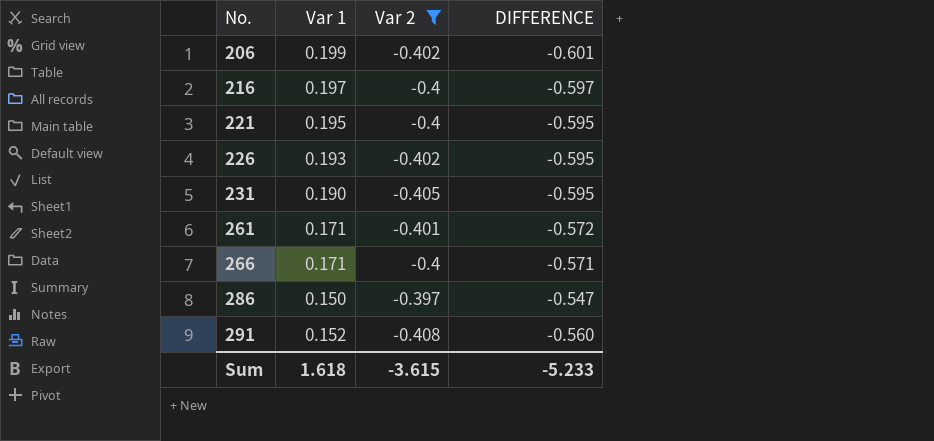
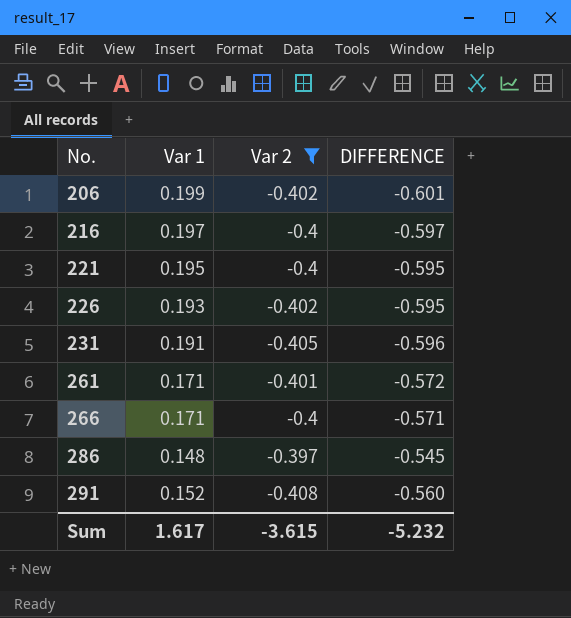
231 | Var 1: 0.190 -> 0.191
231 | DIFFERENCE: -0.595 -> -0.596
286 | Var 1: 0.150 -> 0.148
286 | DIFFERENCE: -0.547 -> -0.545
Sum | Var 1: 1.618 -> 1.617
Sum | DIFFERENCE: -5.233 -> -5.232

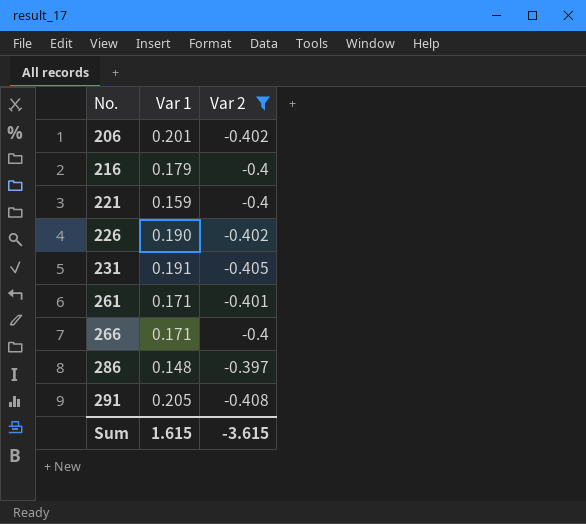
column DIFFERENCE | formula: [Var 2] - [Var 1] -> none
206 | Var 1: 0.199 -> 0.201
216 | Var 1: 0.197 -> 0.179
221 | Var 1: 0.195 -> 0.159
226 | Var 1: 0.193 -> 0.190
291 | Var 1: 0.152 -> 0.205
Sum | Var 1: 1.617 -> 1.615

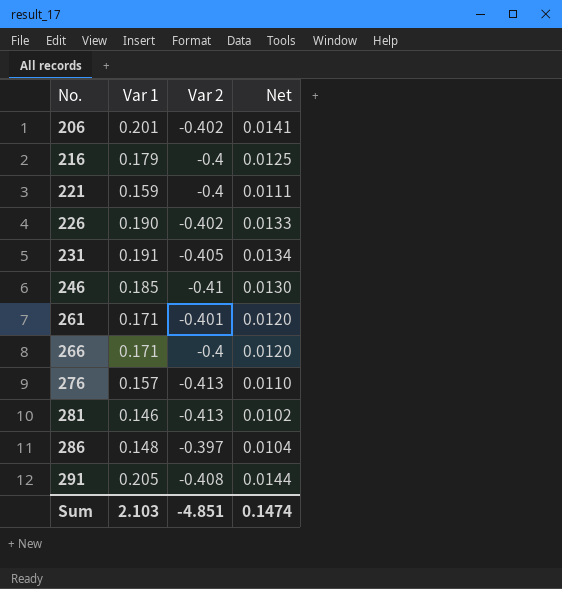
filter: Var 2 >= -0.408 -> none
column Net | formula: none -> [Var 1] * 0.07
Sum | Var 1: 1.615 -> 2.103
Sum | Var 2: -3.615 -> -4.851

